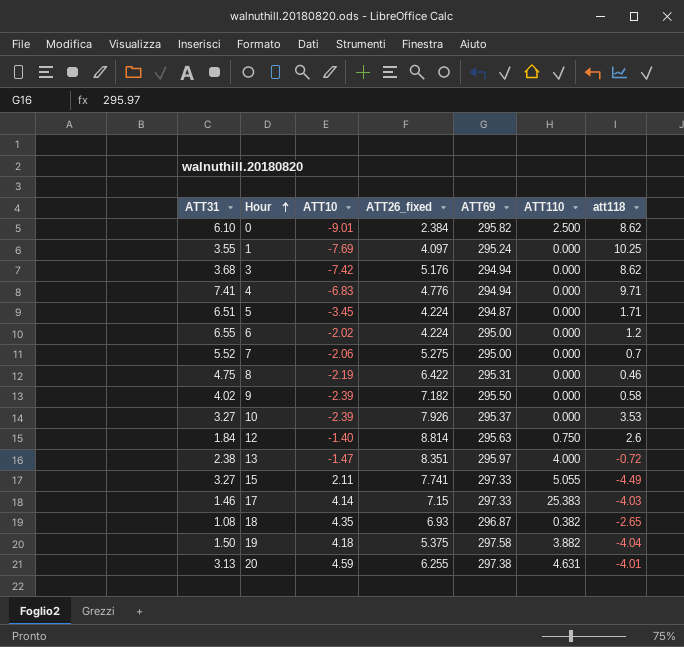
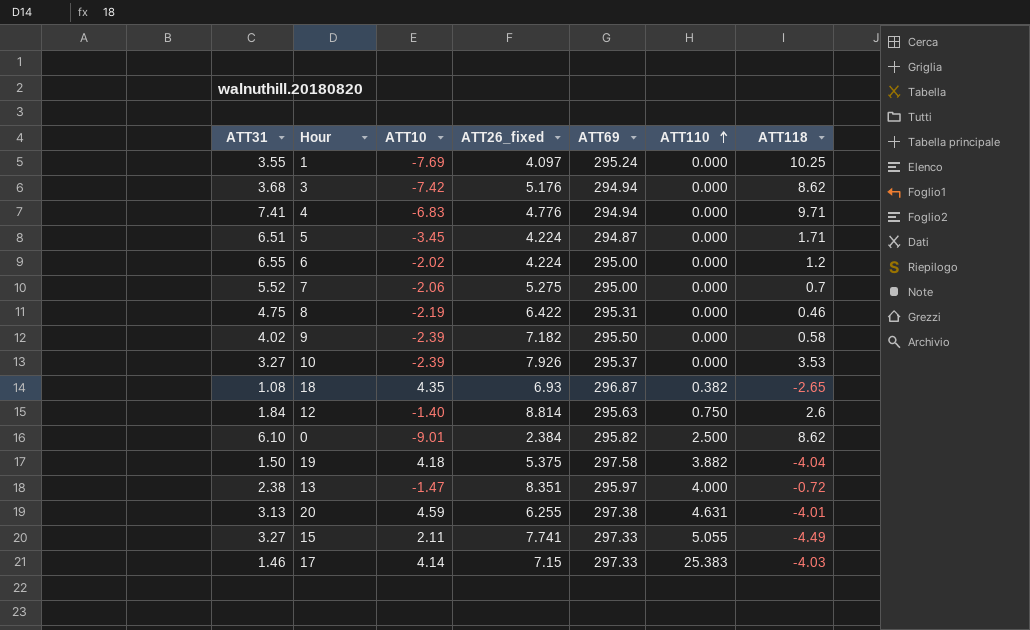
row order: Hour ascending -> ATT110 ascending
column name: att118 -> ATT118

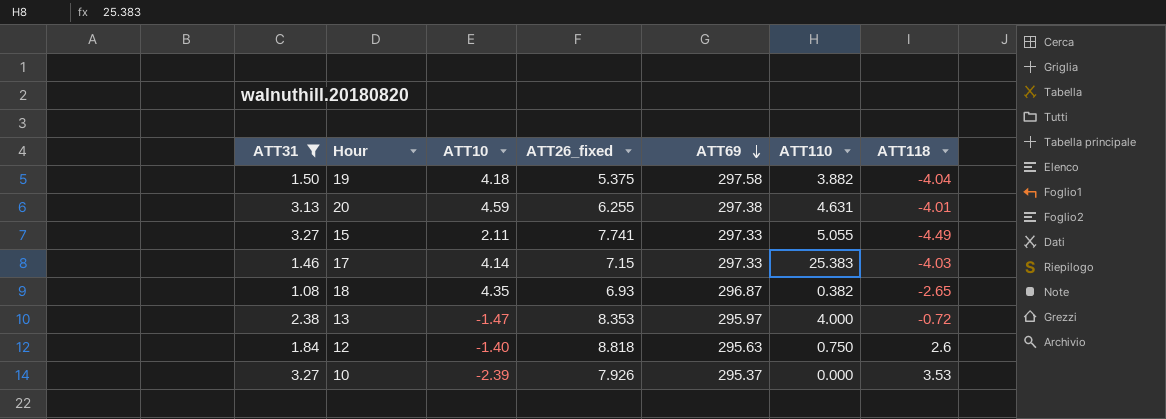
filter: none -> ATT31 <= 3.27
row order: ATT110 ascending -> ATT69 descending
13 | ATT26_fixed: 8.351 -> 8.353
12 | ATT26_fixed: 8.814 -> 8.818

